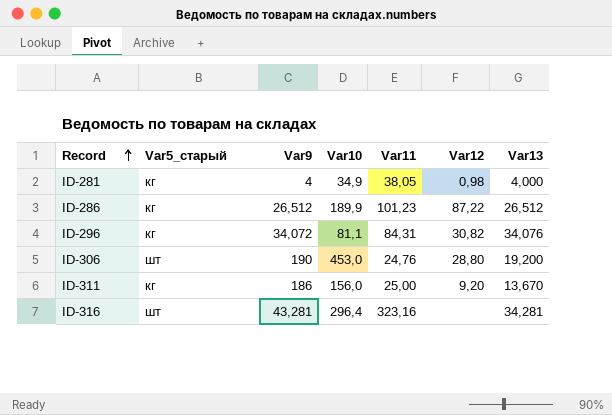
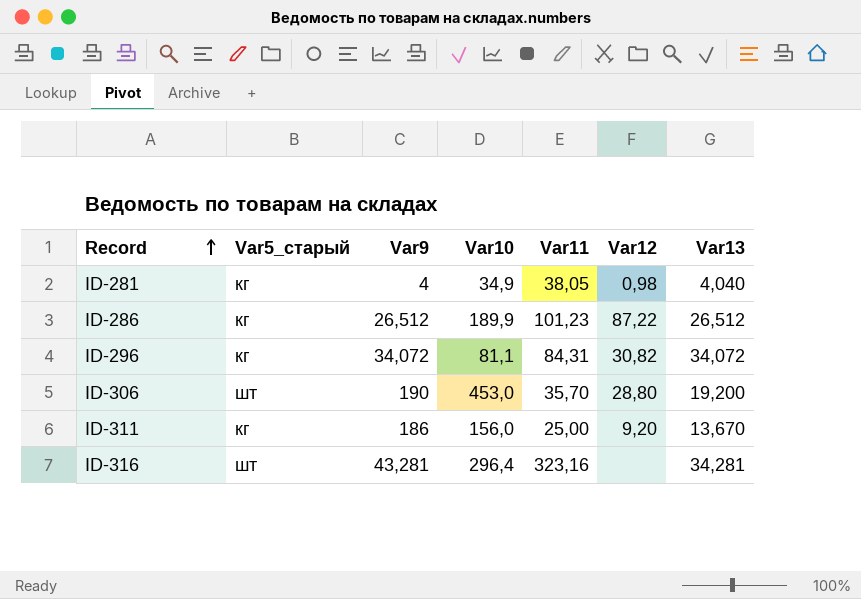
ID-281 | Var13: 4,000 -> 4,040
ID-296 | Var13: 34,076 -> 34,072
ID-306 | Var11: 24,76 -> 35,70

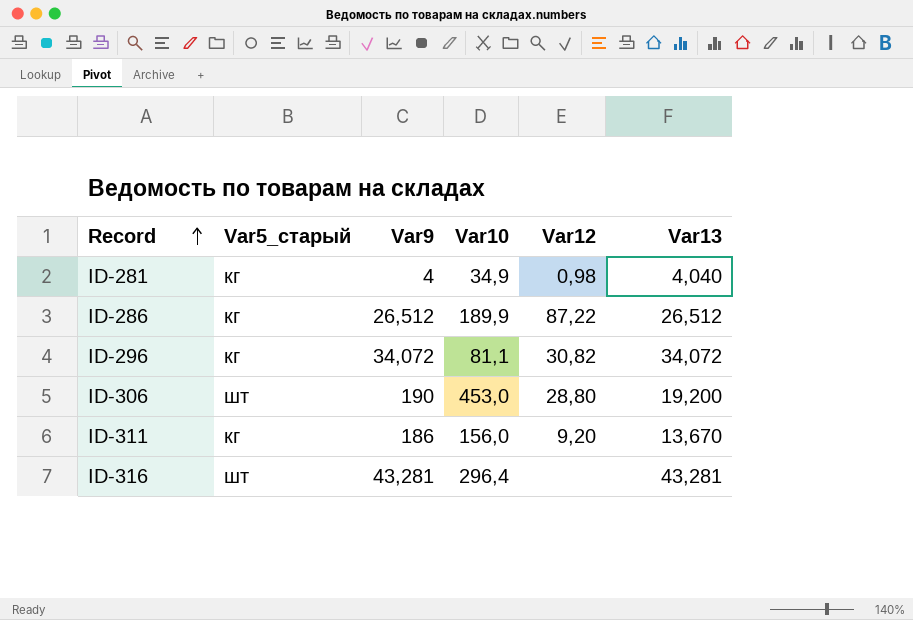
column Var11 | position: 5 -> none
ID-316 | Var13: 34,281 -> 43,281

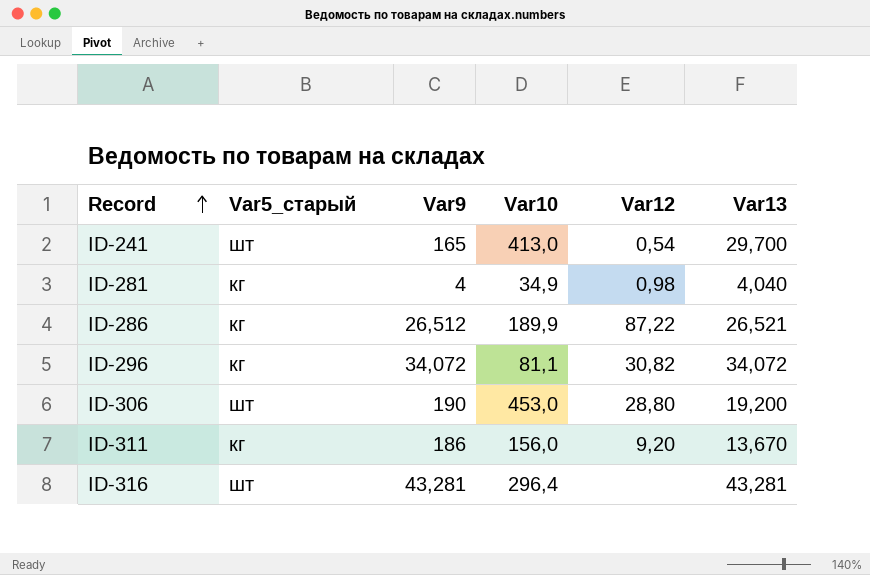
row ID-241: none -> шт | 165 | 413,0 | 0,54 | 29,700
ID-286 | Var13: 26,512 -> 26,521

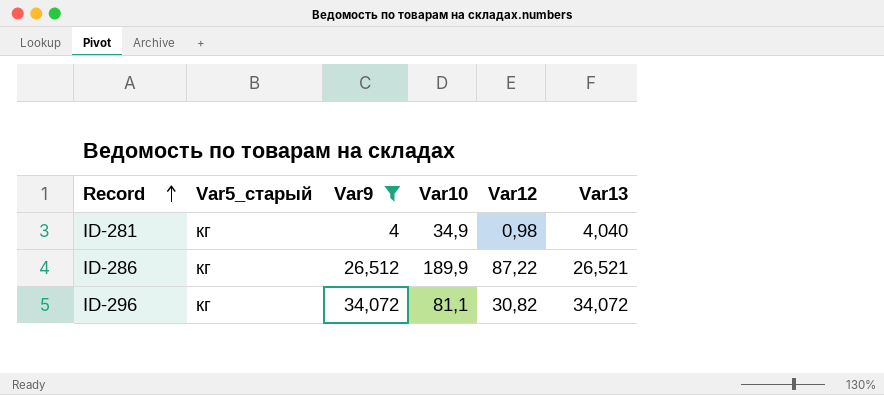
filter: none -> Var9 <= 34,072

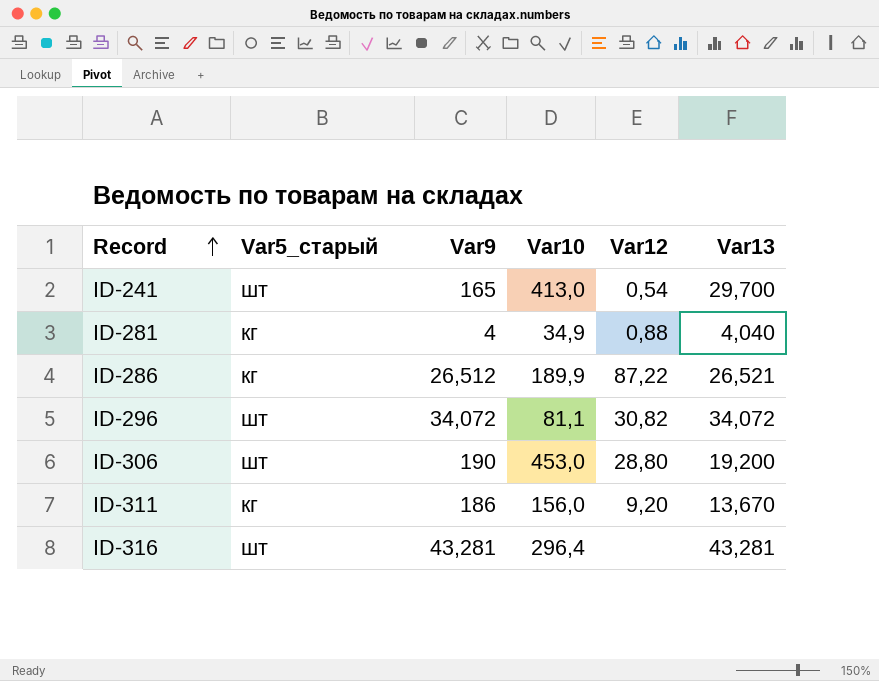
filter: Var9 <= 34,072 -> none
ID-281 | Var12: 0,98 -> 0,88
ID-296 | Var5_старый: кг -> шт

